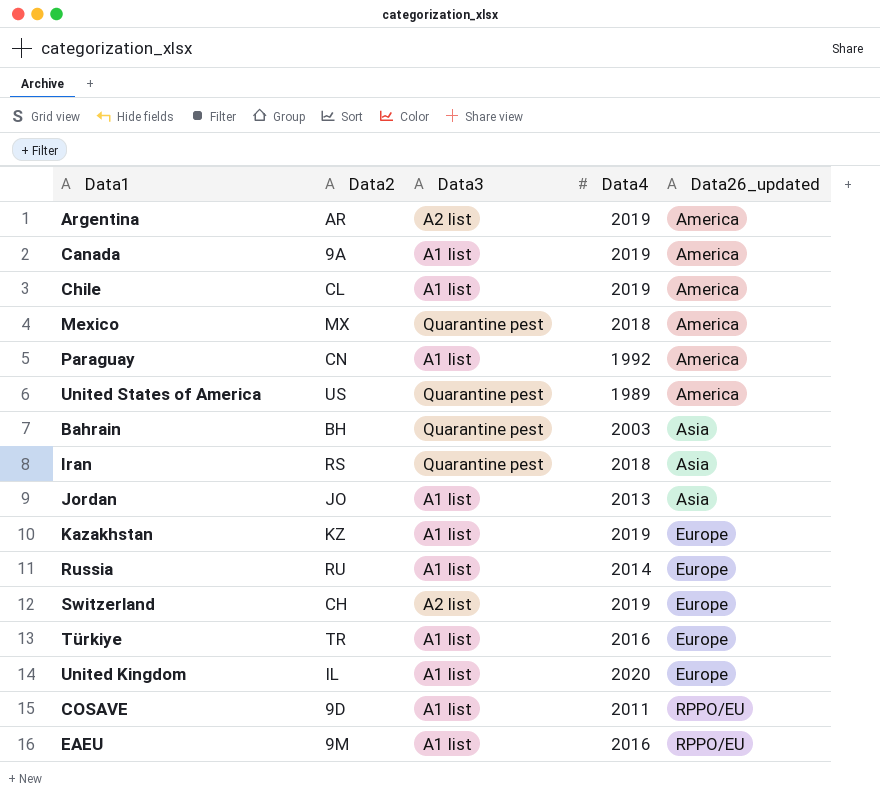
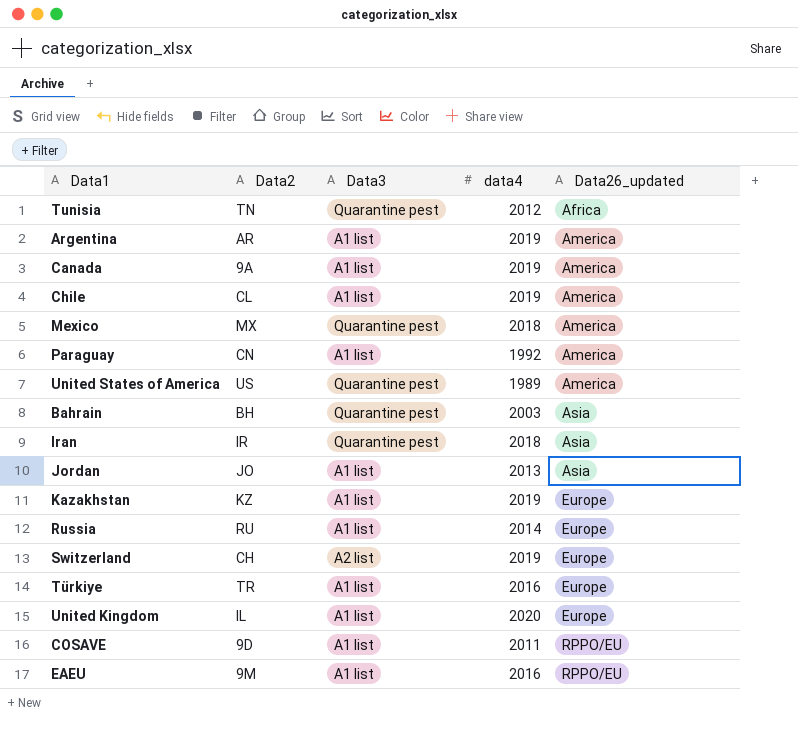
column name: Data4 -> data4
row Tunisia: none -> TN | Quarantine pest | 2012 | Africa
Argentina | Data3: A2 list -> A1 list
Iran | Data2: RS -> IR

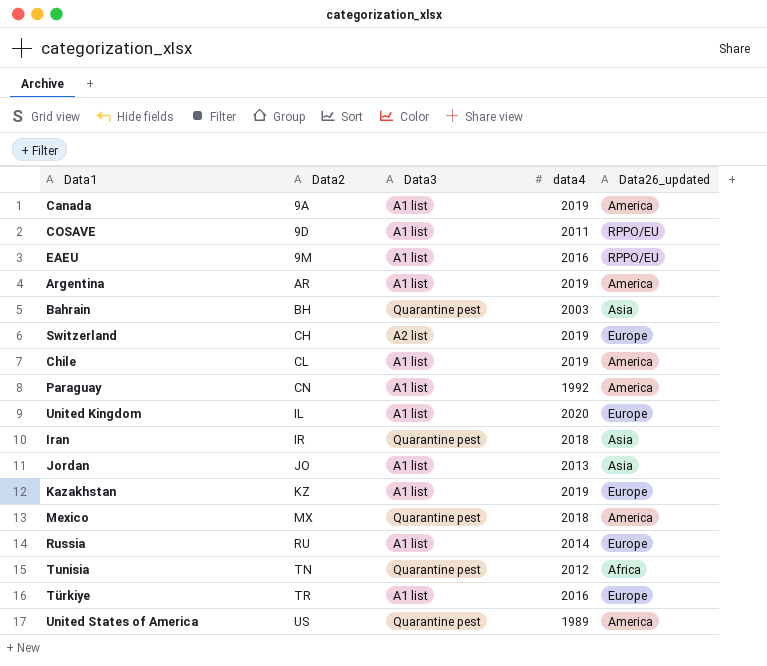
row order: Data26_updated ascending -> Data2 ascending

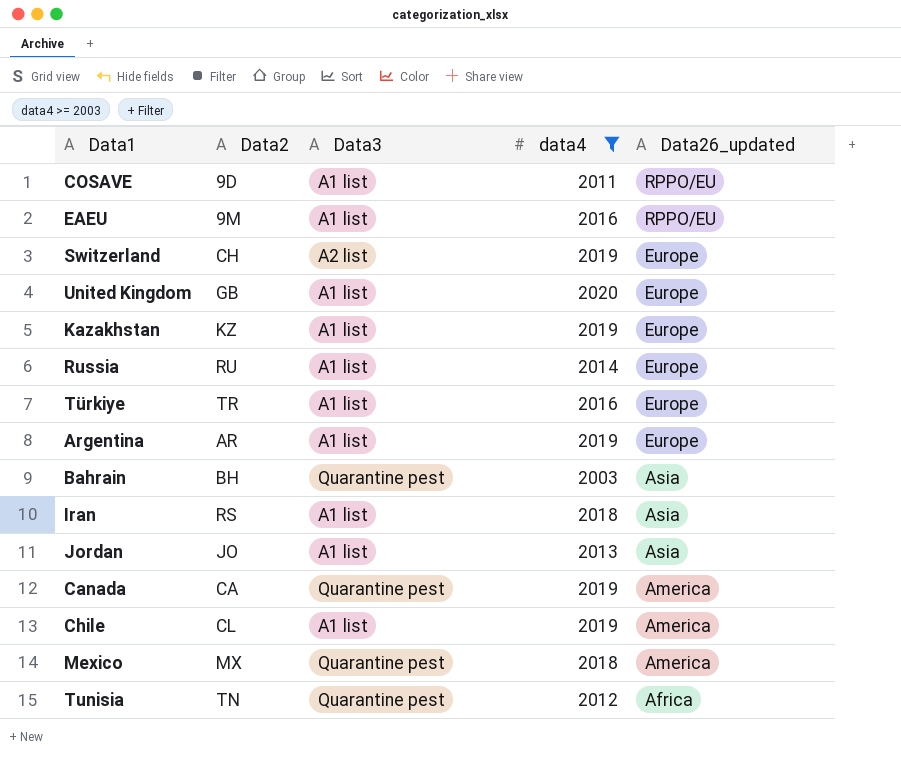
filter: none -> data4 >= 2003
row order: Data2 ascending -> Data26_updated descending
United Kingdom | Data2: IL -> GB
Argentina | Data26_updated: America -> Europe
Iran | Data2: IR -> RS
Iran | Data3: Quarantine pest -> A1 list
Canada | Data2: 9A -> CA
Canada | Data3: A1 list -> Quarantine pest

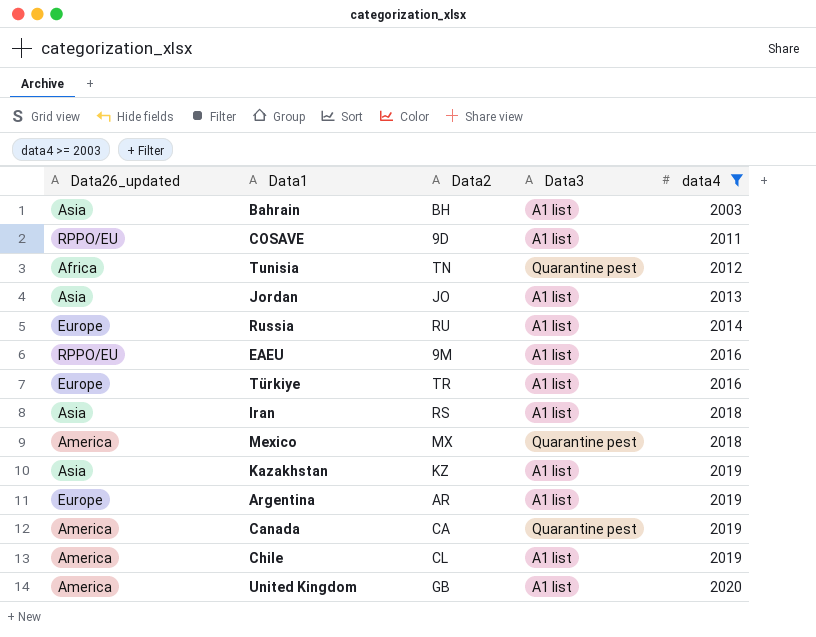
row order: Data26_updated descending -> data4 ascending
column Data26_updated | position: 5 -> 1
row Switzerland: CH | A2 list | 2019 | Europe -> none
Bahrain | Data3: Quarantine pest -> A1 list
Kazakhstan | Data26_updated: Europe -> Asia
United Kingdom | Data26_updated: Europe -> America

